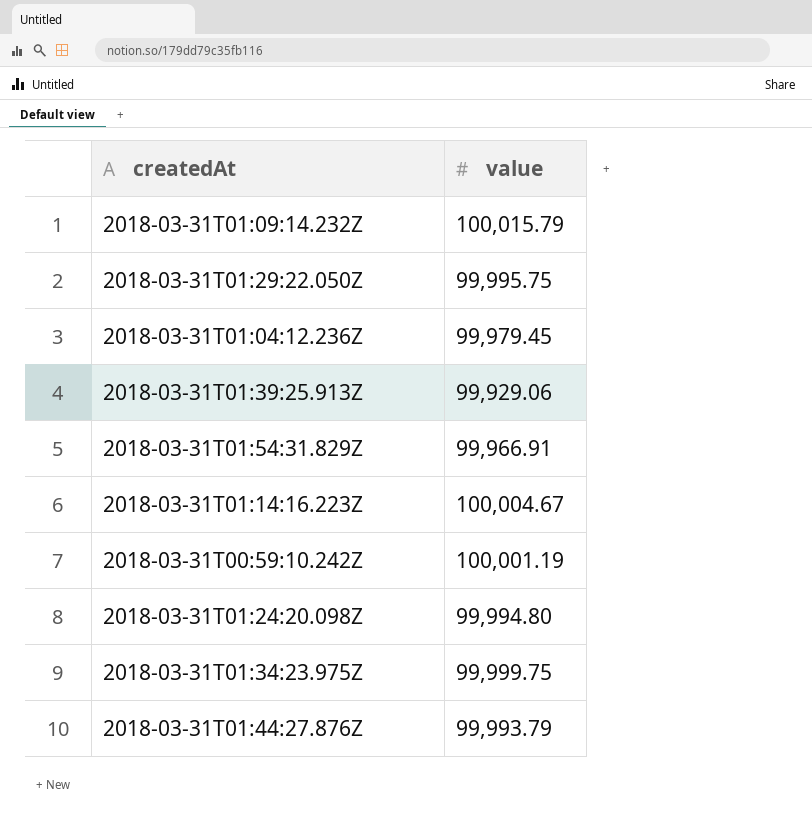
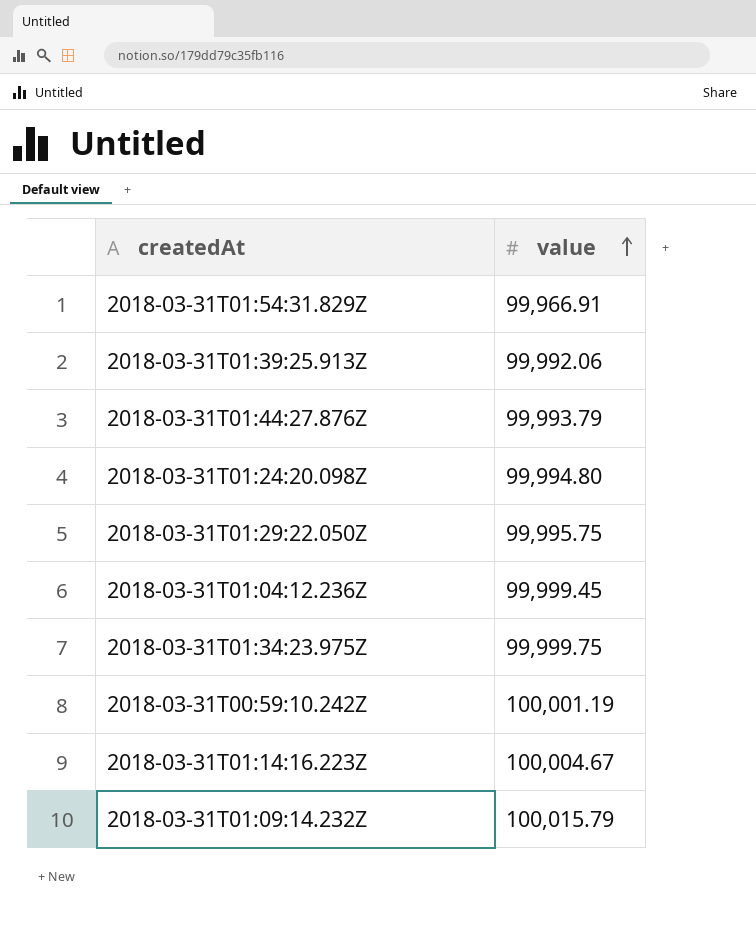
row order: none -> value ascending
2018-03-31T01:39:25.913Z | value: 99,929.06 -> 99,992.06
2018-03-31T01:04:12.236Z | value: 99,979.45 -> 99,999.45

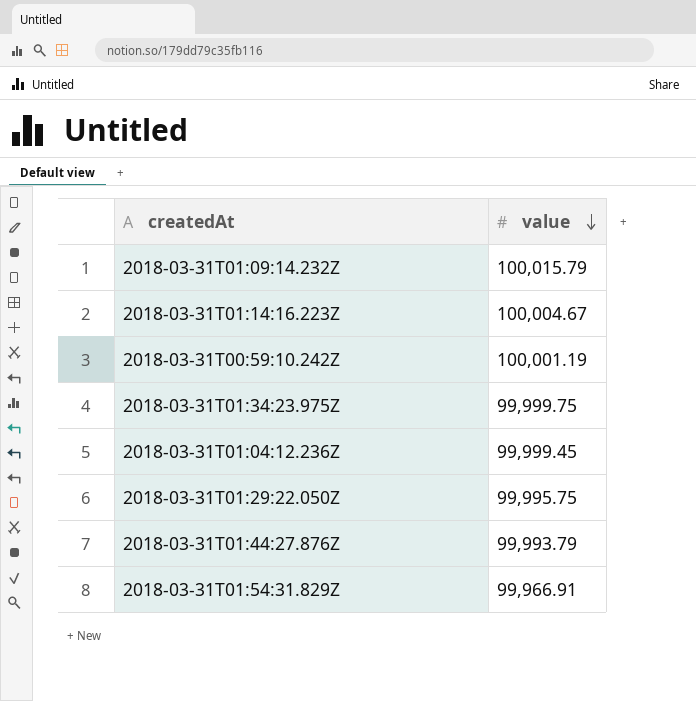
row order: value ascending -> value descending
row 2018-03-31T01:39:25.913Z: 99,992.06 -> none
row 2018-03-31T01:24:20.098Z: 99,994.80 -> none

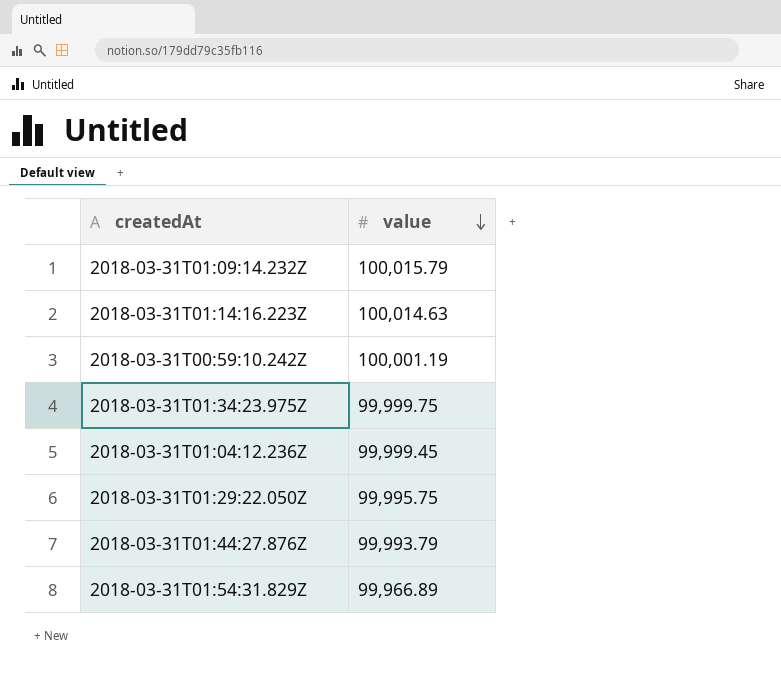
2018-03-31T01:14:16.223Z | value: 100,004.67 -> 100,014.63
2018-03-31T01:54:31.829Z | value: 99,966.91 -> 99,966.89

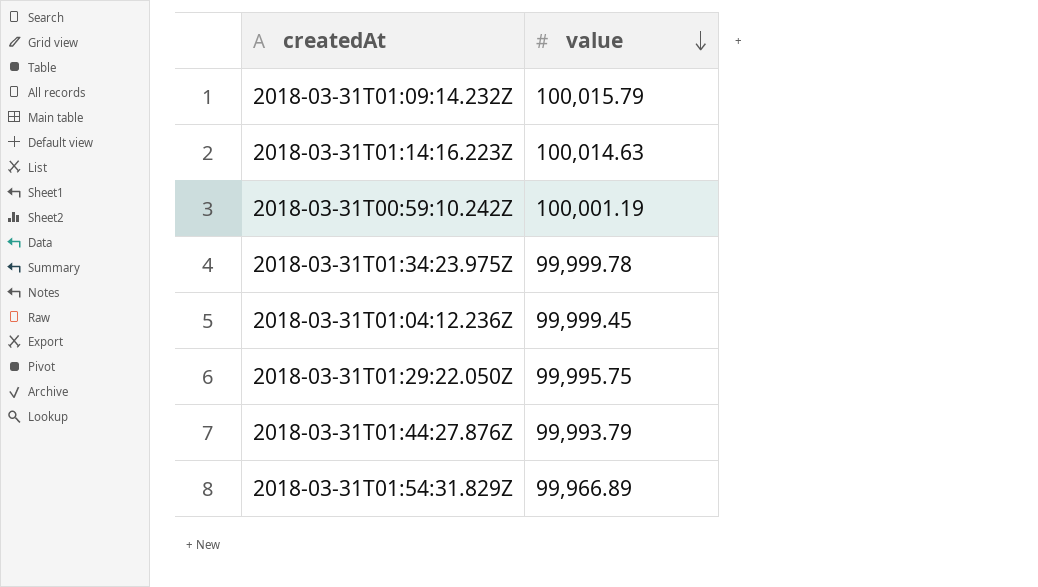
2018-03-31T01:34:23.975Z | value: 99,999.75 -> 99,999.78

